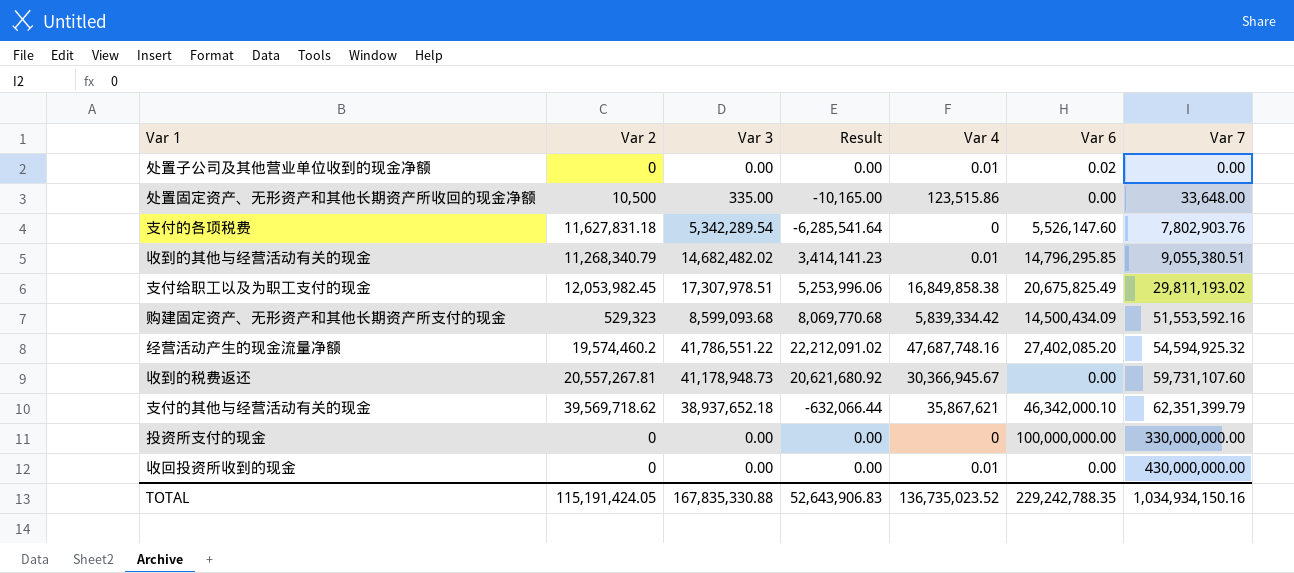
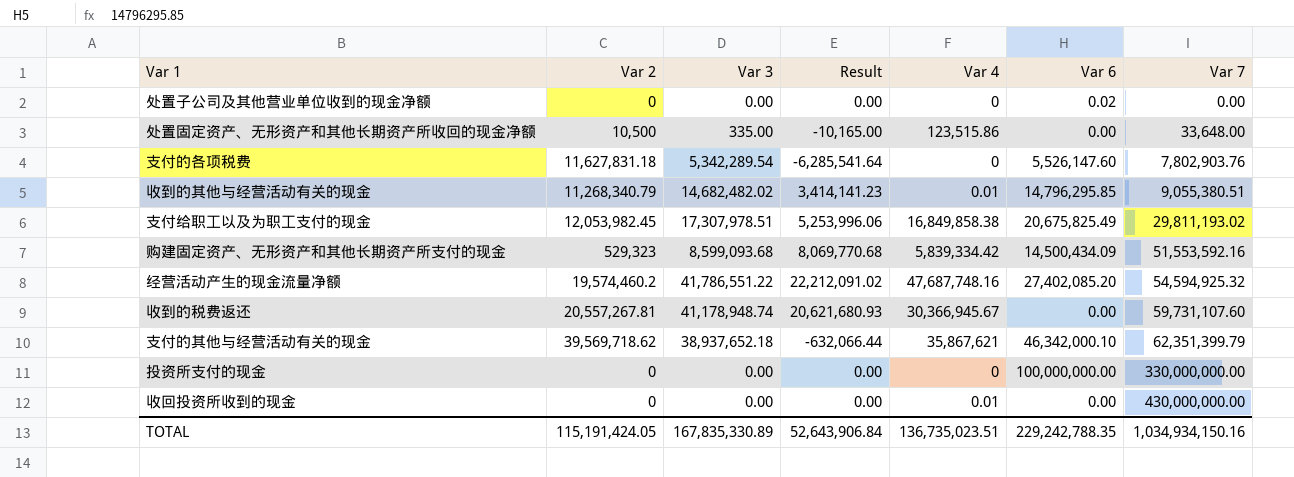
处置子公司及其他营业单位收到的现金净额 | Var 4: 0.01 -> 0
收到的税费返还 | Var 3: 41,178,948.73 -> 41,178,948.74
收到的税费返还 | Result: 20,621,680.92 -> 20,621,680.93
TOTAL | Var 3: 167,835,330.88 -> 167,835,330.89
TOTAL | Result: 52,643,906.83 -> 52,643,906.84
TOTAL | Var 4: 136,735,023.52 -> 136,735,023.51

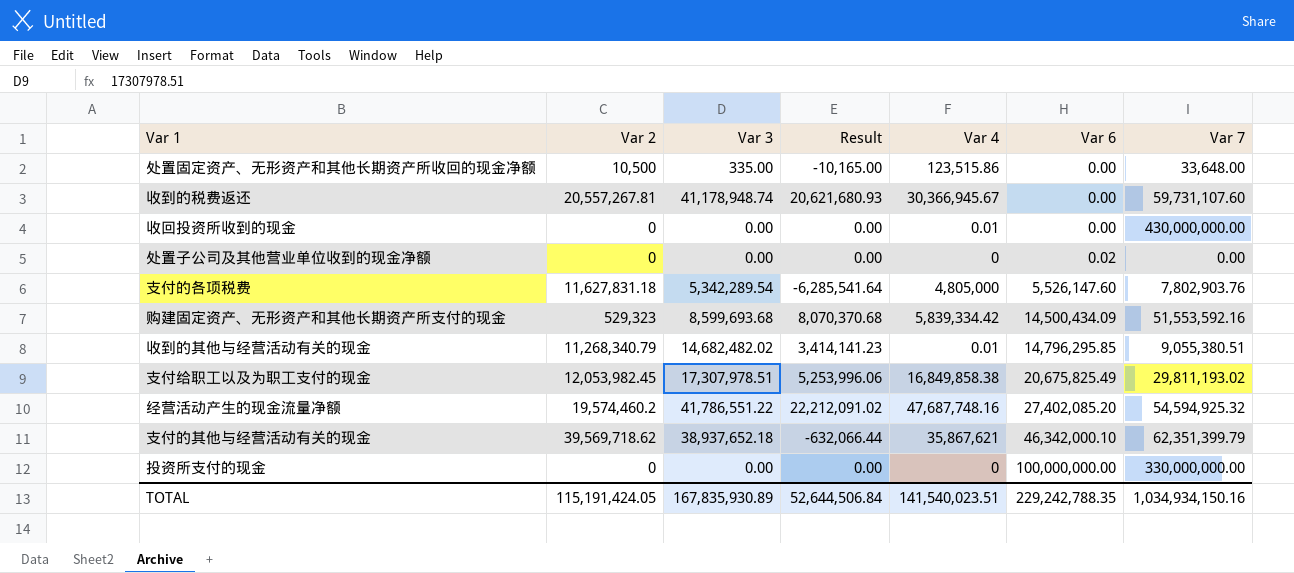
row order: Var 7 ascending -> Var 6 ascending
支付的各项税费 | Var 4: 0 -> 4,805,000
购建固定资产、无形资产和其他长期资产所支付的现金 | Var 3: 8,599,093.68 -> 8,599,693.68
购建固定资产、无形资产和其他长期资产所支付的现金 | Result: 8,069,770.68 -> 8,070,370.68
TOTAL | Var 3: 167,835,330.89 -> 167,835,930.89
TOTAL | Result: 52,643,906.84 -> 52,644,506.84
TOTAL | Var 4: 136,735,023.51 -> 141,540,023.51

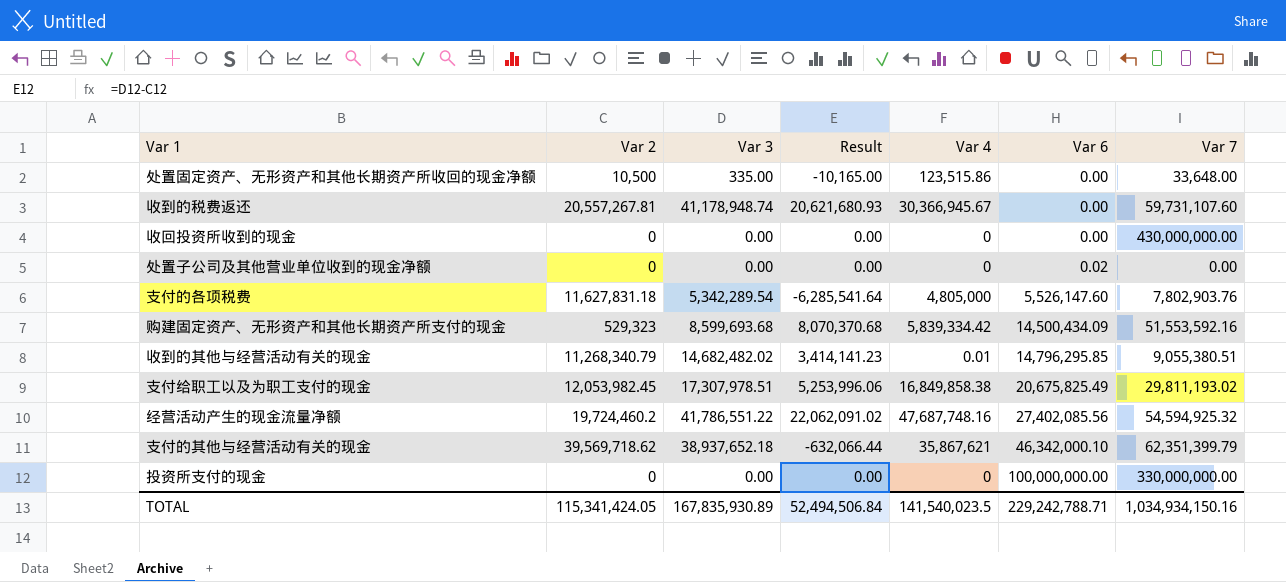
收回投资所收到的现金 | Var 4: 0.01 -> 0
经营活动产生的现金流量净额 | Var 2: 19,574,460.2 -> 19,724,460.2
经营活动产生的现金流量净额 | Result: 22,212,091.02 -> 22,062,091.02
经营活动产生的现金流量净额 | Var 6: 27,402,085.20 -> 27,402,085.56
TOTAL | Var 2: 115,191,424.05 -> 115,341,424.05
TOTAL | Result: 52,644,506.84 -> 52,494,506.84
TOTAL | Var 4: 141,540,023.51 -> 141,540,023.5
TOTAL | Var 6: 229,242,788.35 -> 229,242,788.71

